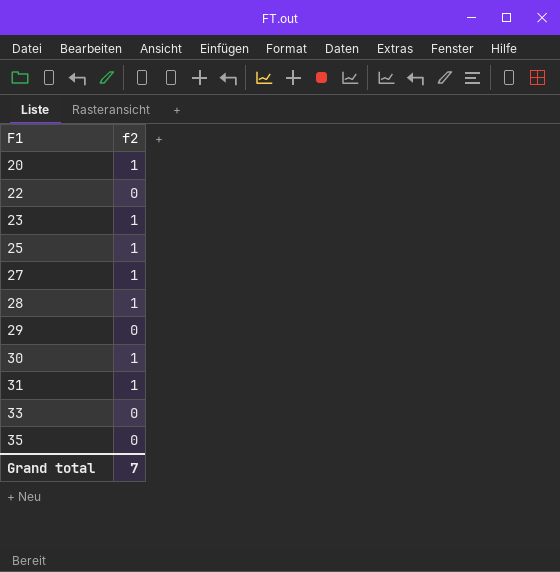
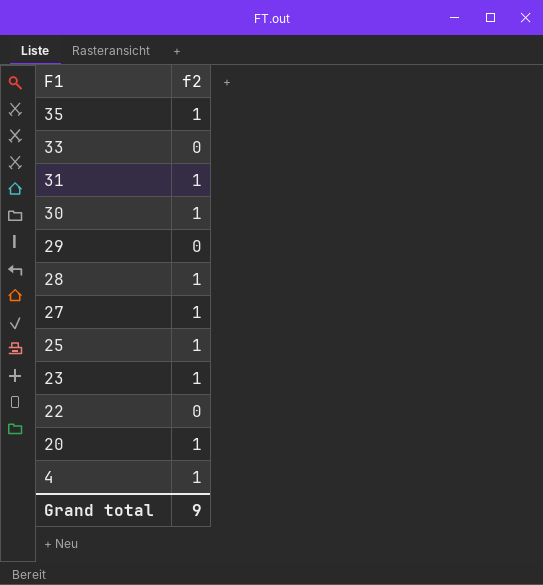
row order: F1 ascending -> F1 descending
35 | f2: 0 -> 1
row 4: none -> 1
Grand total | f2: 7 -> 9

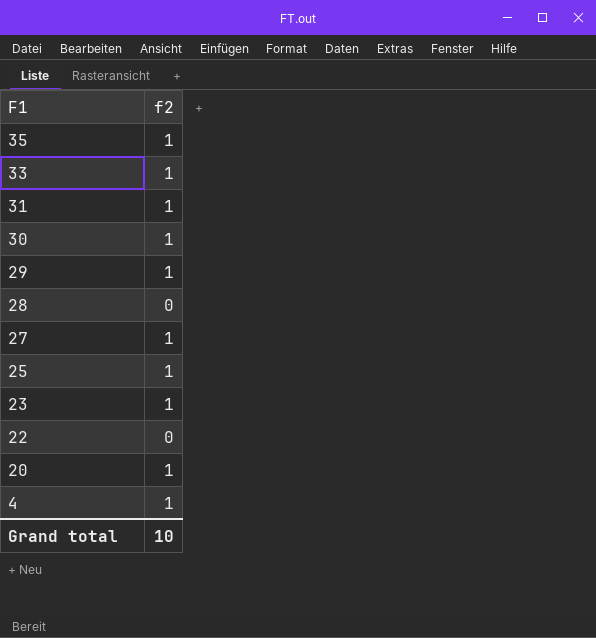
33 | f2: 0 -> 1
29 | f2: 0 -> 1
28 | f2: 1 -> 0
Grand total | f2: 9 -> 10

